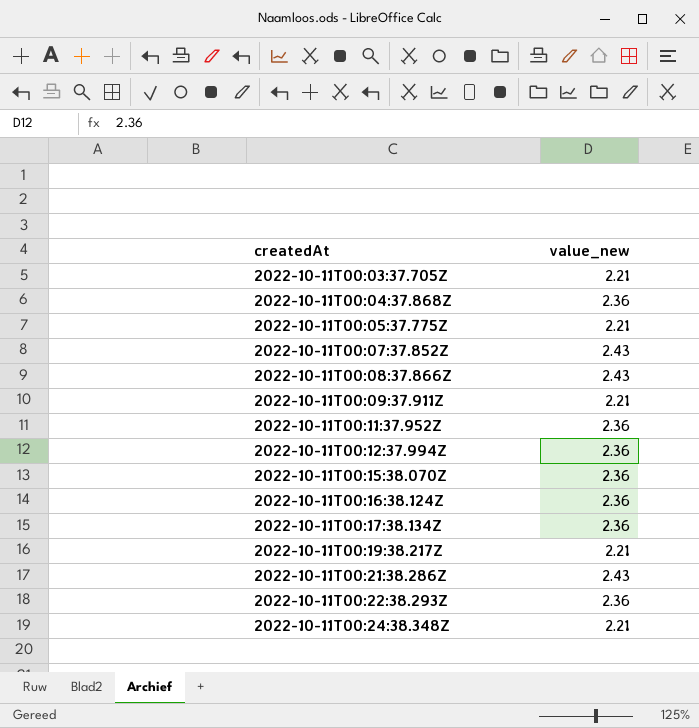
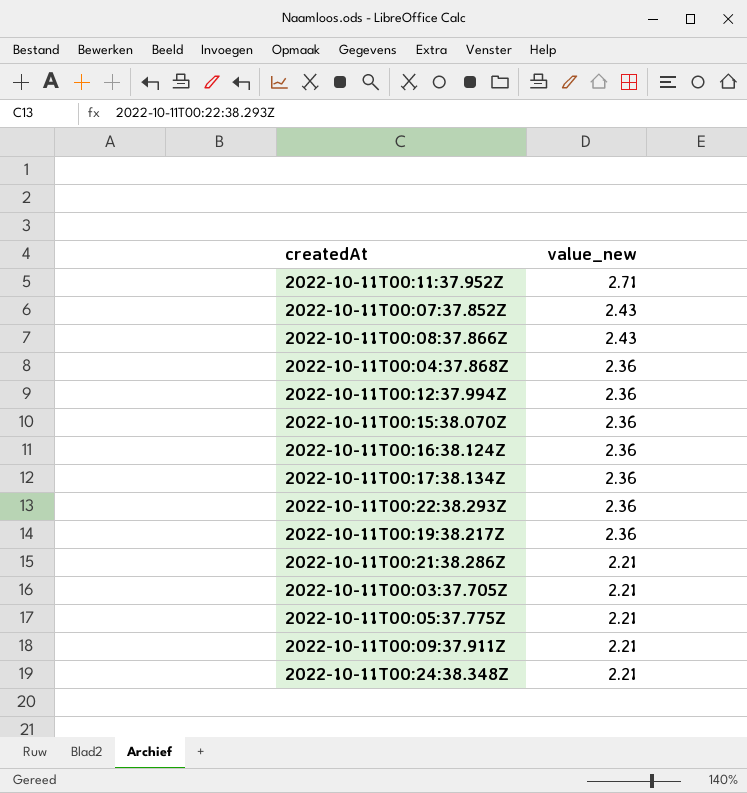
row order: createdAt ascending -> value_new descending
2022-10-11T00:11:37.952Z | value_new: 2.36 -> 2.71
2022-10-11T00:19:38.217Z | value_new: 2.21 -> 2.36
2022-10-11T00:21:38.286Z | value_new: 2.43 -> 2.21

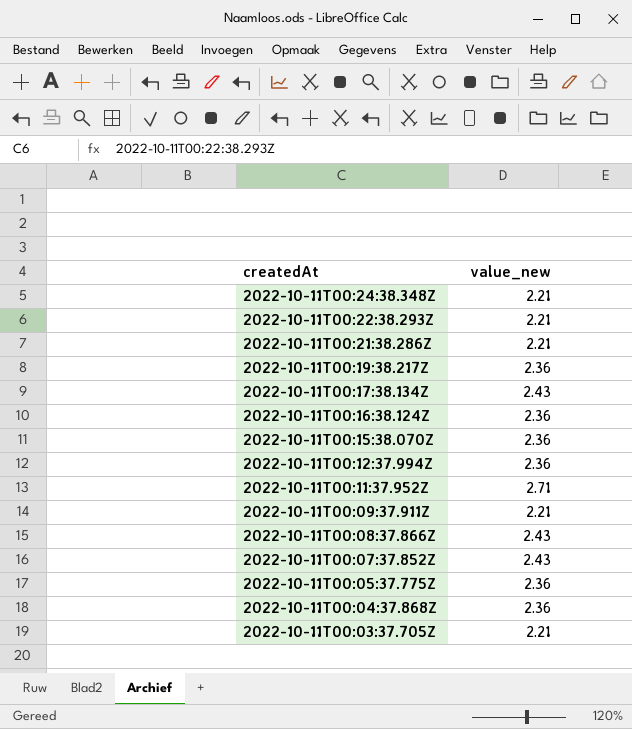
row order: value_new descending -> createdAt descending
2022-10-11T00:22:38.293Z | value_new: 2.36 -> 2.21
2022-10-11T00:17:38.134Z | value_new: 2.36 -> 2.43
2022-10-11T00:05:37.775Z | value_new: 2.21 -> 2.36

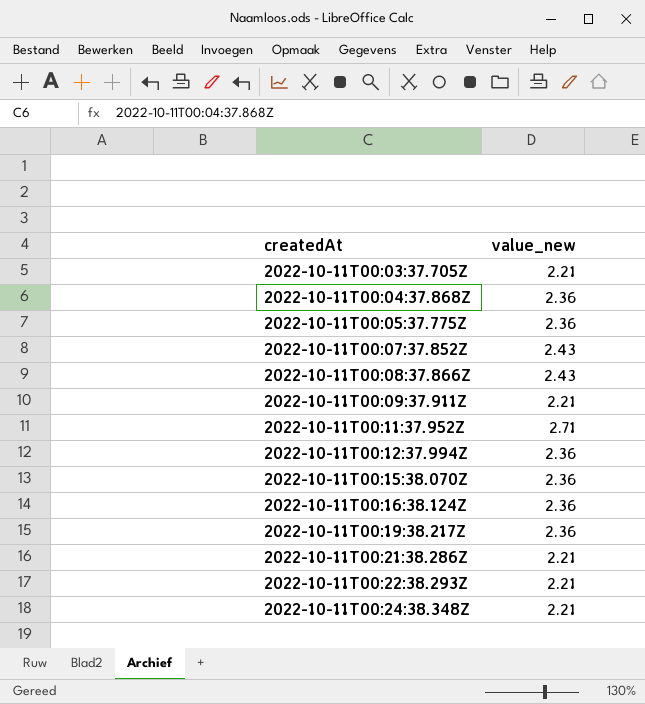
row order: createdAt descending -> createdAt ascending
row 2022-10-11T00:17:38.134Z: 2.43 -> none

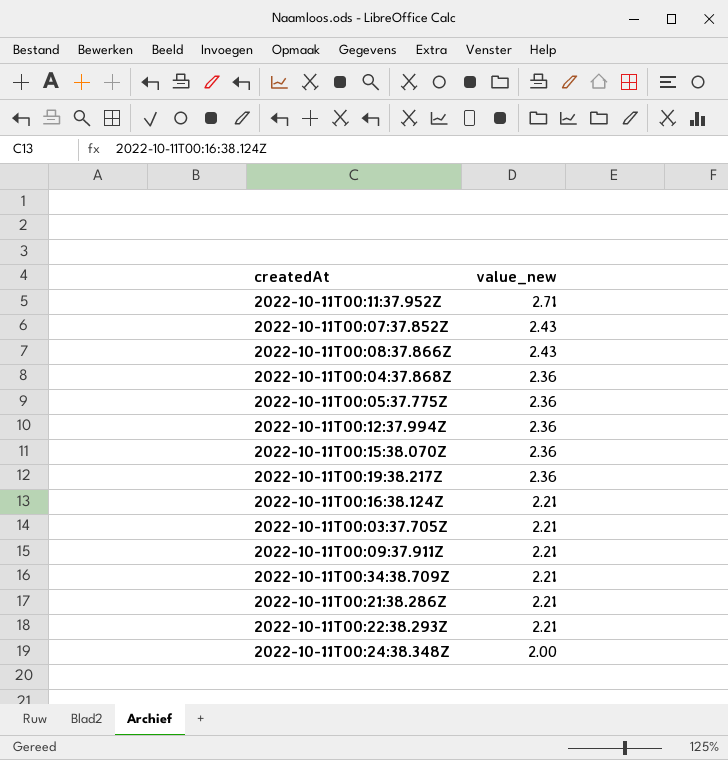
row order: createdAt ascending -> value_new descending
2022-10-11T00:16:38.124Z | value_new: 2.36 -> 2.21
row 2022-10-11T00:34:38.709Z: none -> 2.21
2022-10-11T00:24:38.348Z | value_new: 2.21 -> 2.00

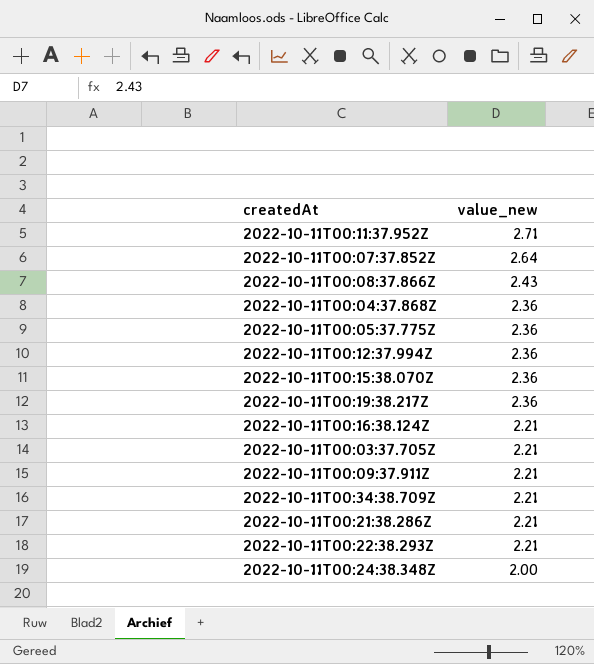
2022-10-11T00:07:37.852Z | value_new: 2.43 -> 2.64

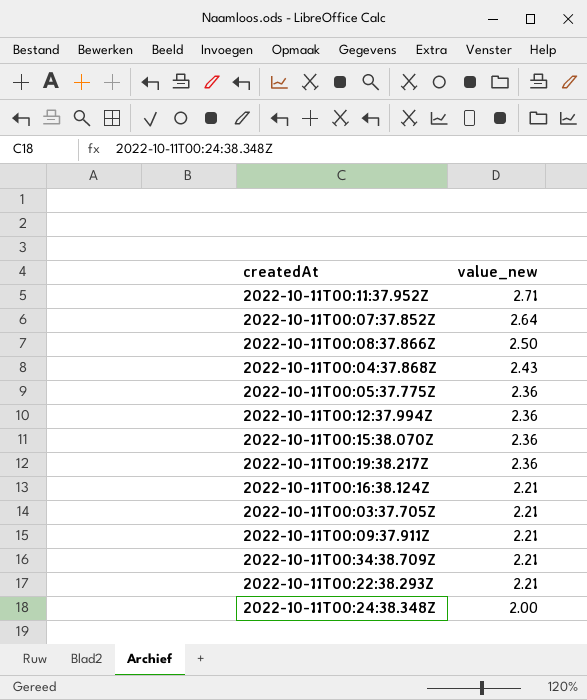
row 2022-10-11T00:21:38.286Z: 2.21 -> none
2022-10-11T00:08:37.866Z | value_new: 2.43 -> 2.50
2022-10-11T00:04:37.868Z | value_new: 2.36 -> 2.43

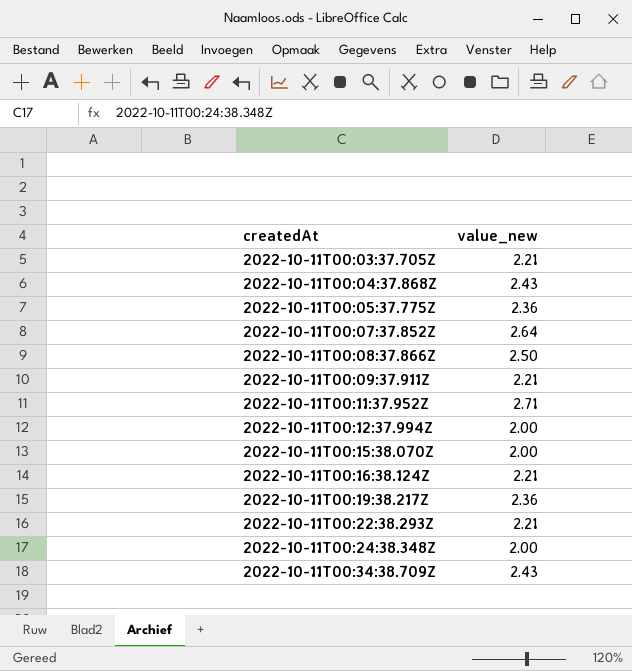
row order: value_new descending -> createdAt ascending
2022-10-11T00:12:37.994Z | value_new: 2.36 -> 2.00
2022-10-11T00:15:38.070Z | value_new: 2.36 -> 2.00
2022-10-11T00:34:38.709Z | value_new: 2.21 -> 2.43

